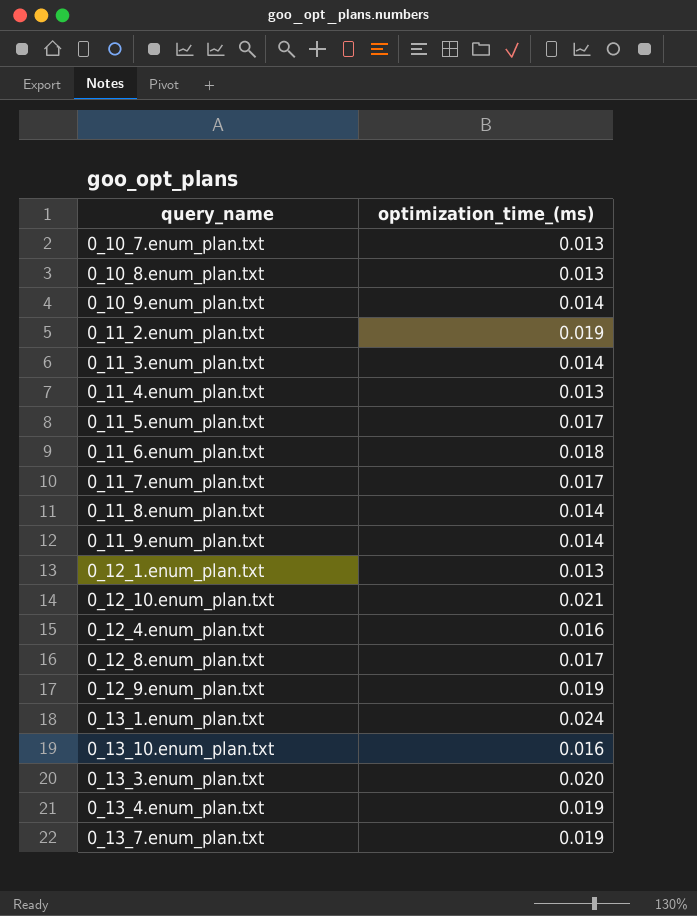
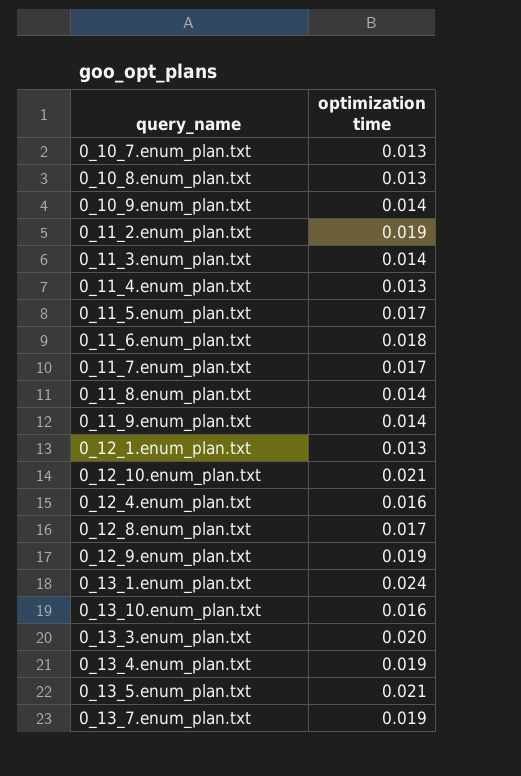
column name: optimization_time_(ms) -> optimization time
row 0_13_5.enum_plan.txt: none -> 0.021

